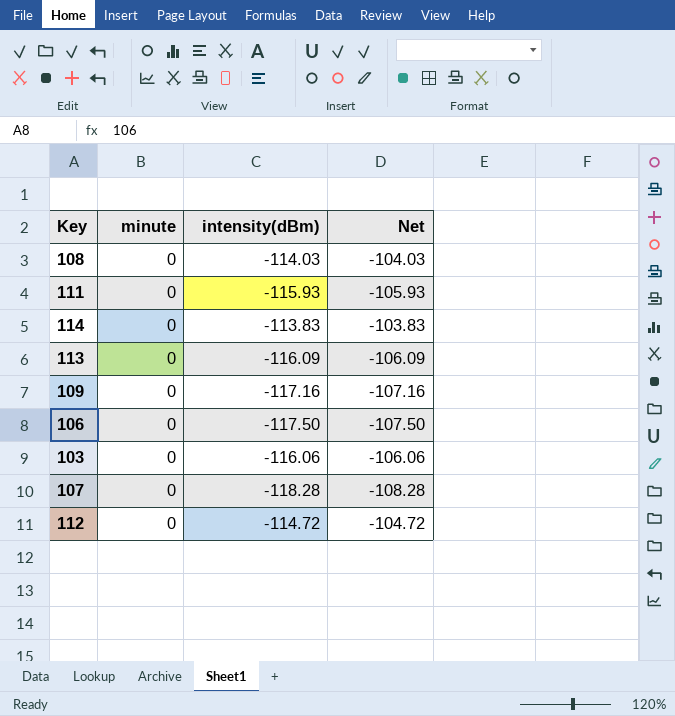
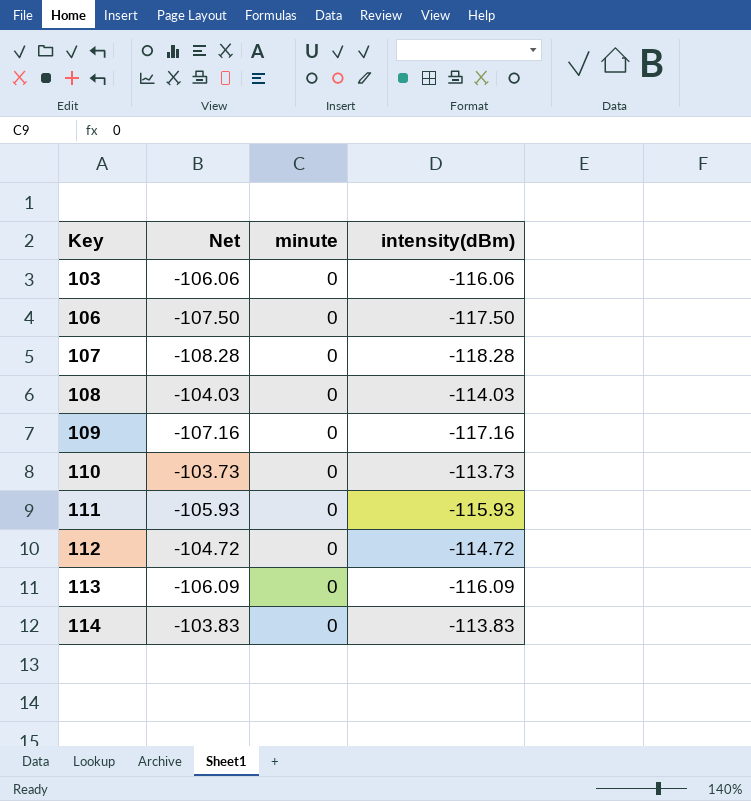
row order: none -> Key ascending
column Net | position: 4 -> 2
row 110: none -> -103.73 | 0 | -113.73

